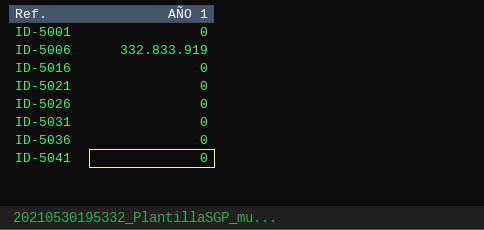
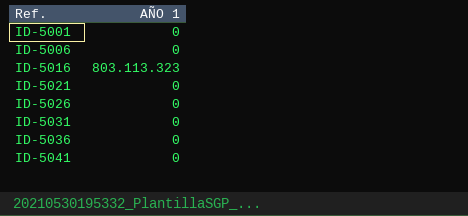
ID-5006 | AÑO 1: 332.833.919 -> 0
ID-5016 | AÑO 1: 0 -> 803.113.323

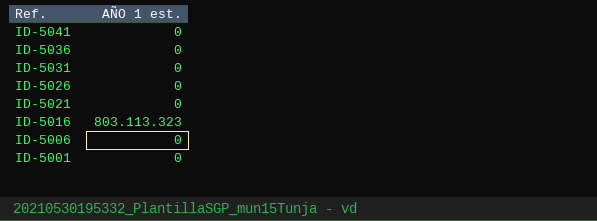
row order: Ref. ascending -> Ref. descending
column name: AÑO 1 -> AÑO 1 est.

